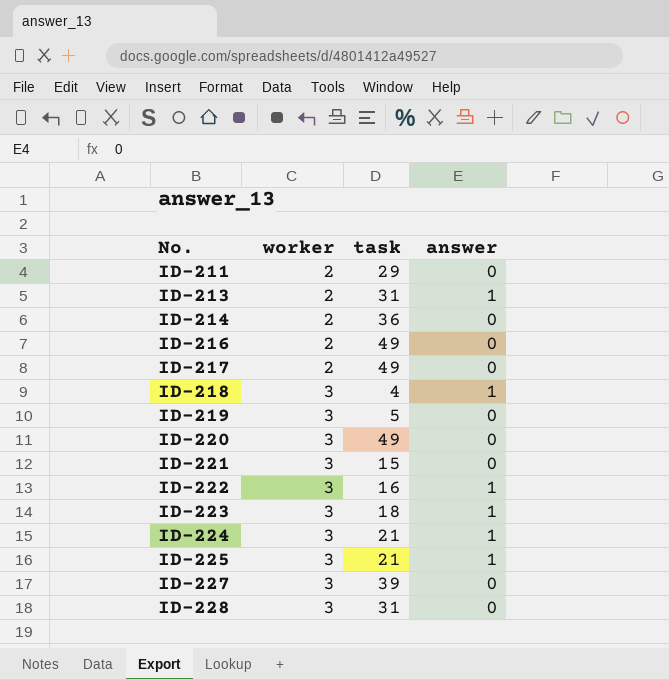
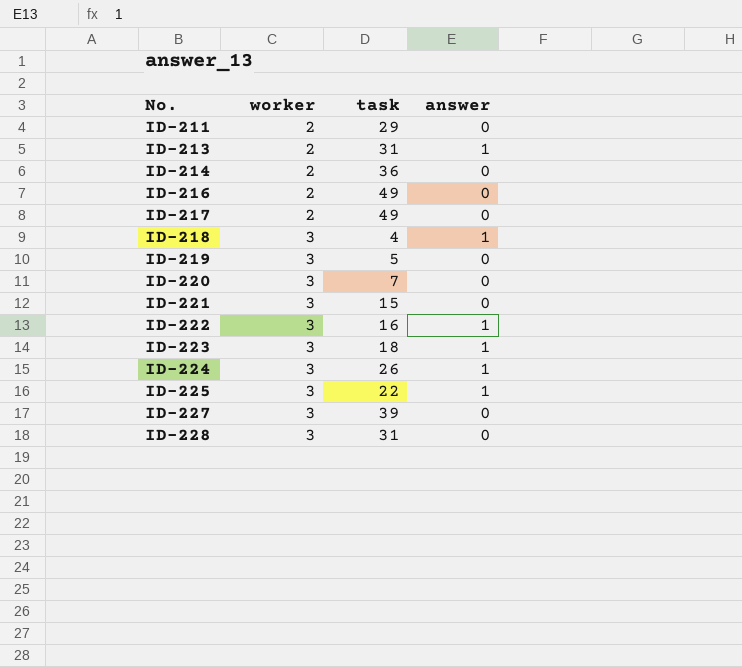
ID-220 | task: 49 -> 7
ID-224 | task: 21 -> 26
ID-225 | task: 21 -> 22

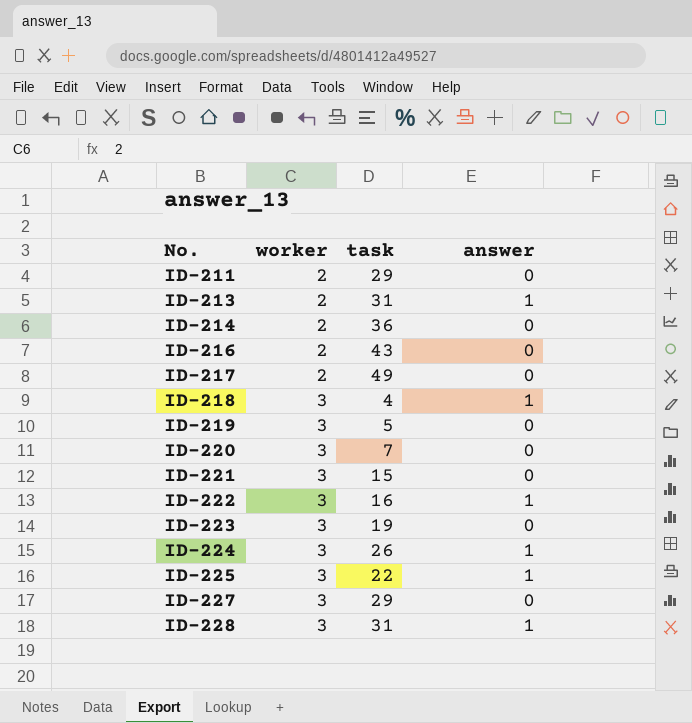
ID-216 | task: 49 -> 43
ID-223 | task: 18 -> 19
ID-223 | answer: 1 -> 0
ID-227 | task: 39 -> 29
ID-228 | answer: 0 -> 1

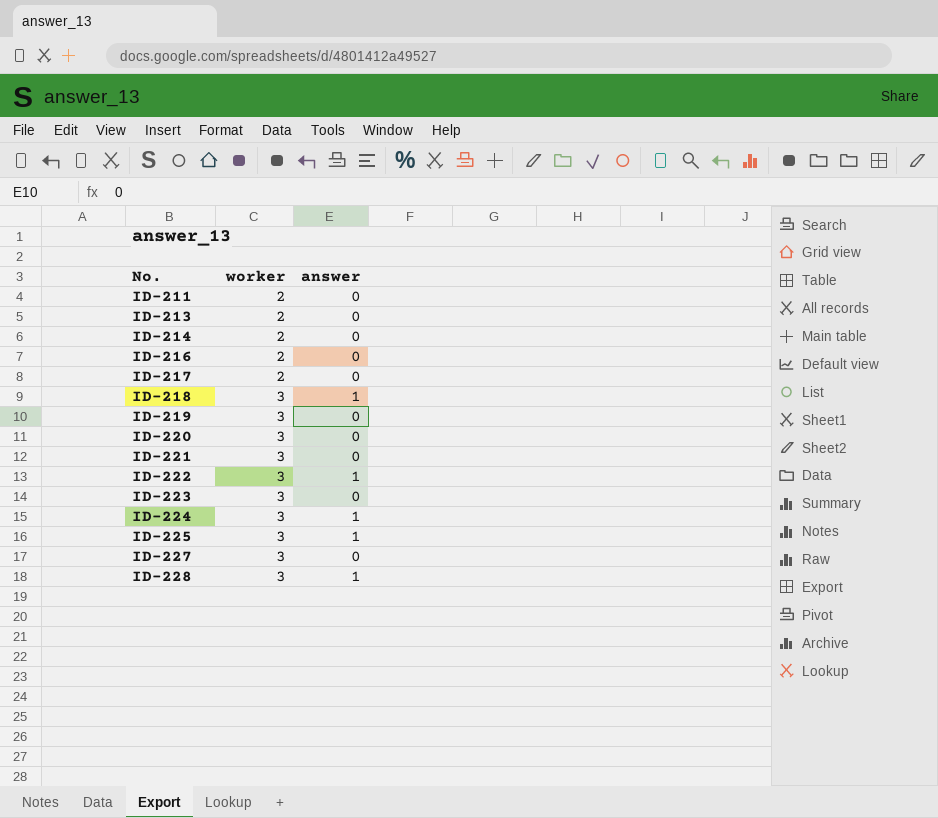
column task | position: 3 -> none
ID-213 | answer: 1 -> 0

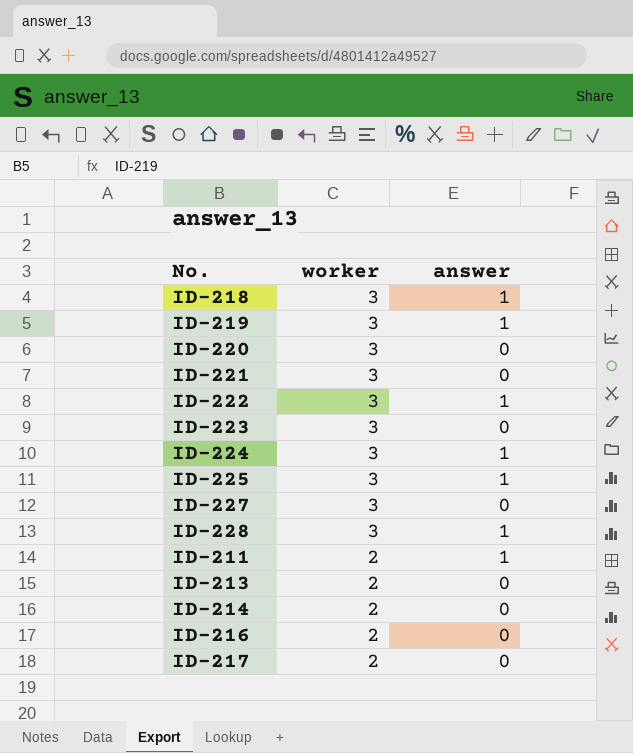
row order: No. ascending -> worker descending
ID-219 | answer: 0 -> 1
ID-211 | answer: 0 -> 1

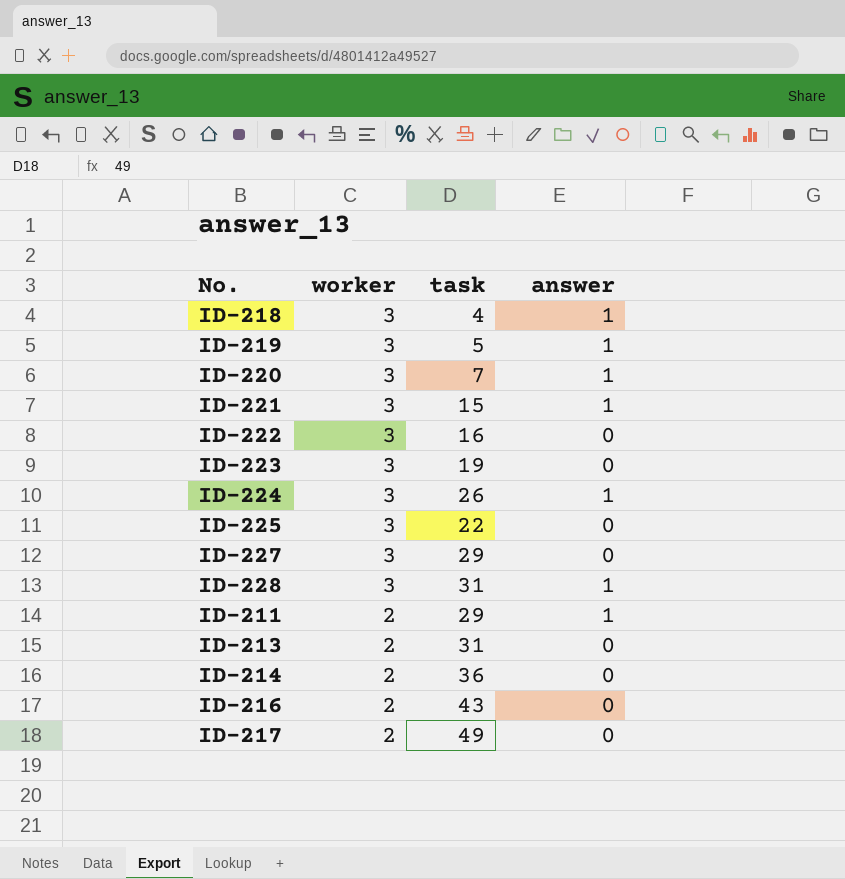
column task | position: none -> 3
ID-220 | answer: 0 -> 1
ID-221 | answer: 0 -> 1
ID-222 | answer: 1 -> 0
ID-225 | answer: 1 -> 0

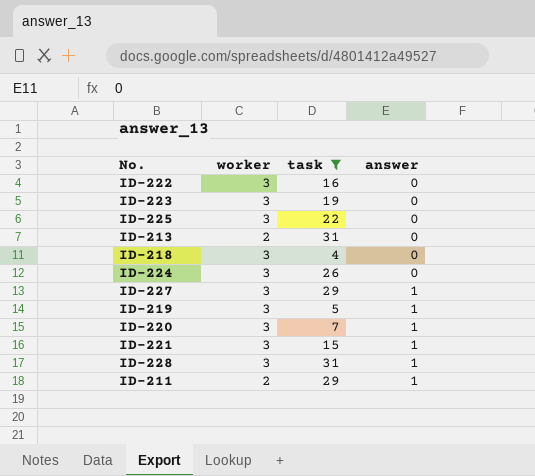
filter: none -> task <= 31
row order: worker descending -> answer ascending
ID-218 | answer: 1 -> 0
ID-224 | answer: 1 -> 0
ID-227 | answer: 0 -> 1

